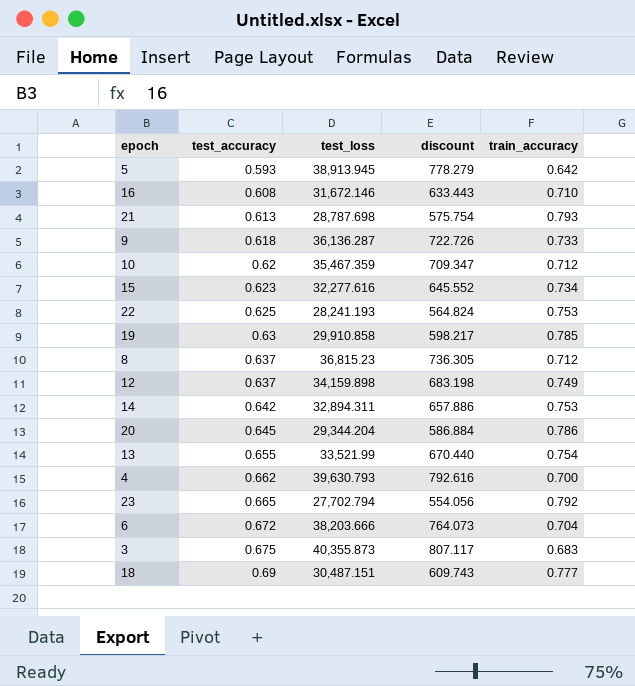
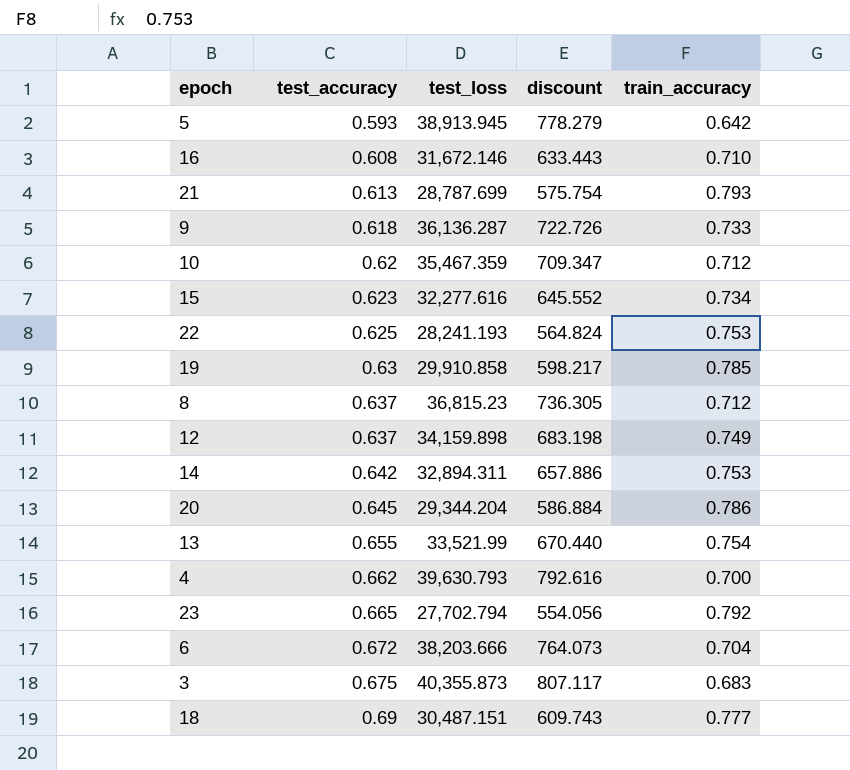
21 | test_loss: 28,787.698 -> 28,787.699

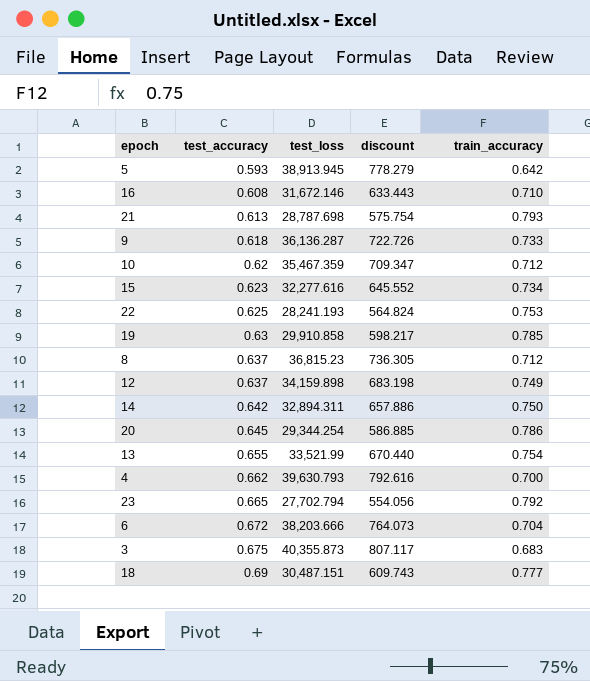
21 | test_loss: 28,787.699 -> 28,787.698
14 | train_accuracy: 0.753 -> 0.750
20 | test_loss: 29,344.204 -> 29,344.254
20 | discount: 586.884 -> 586.885

